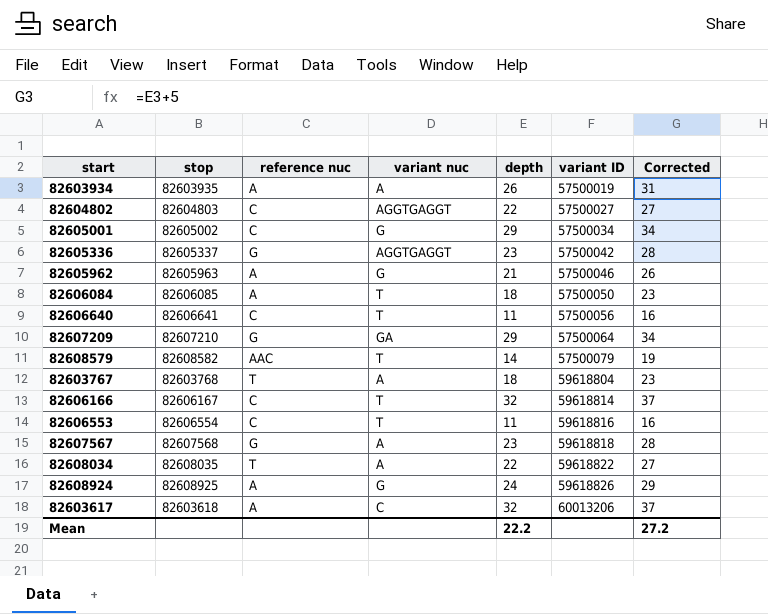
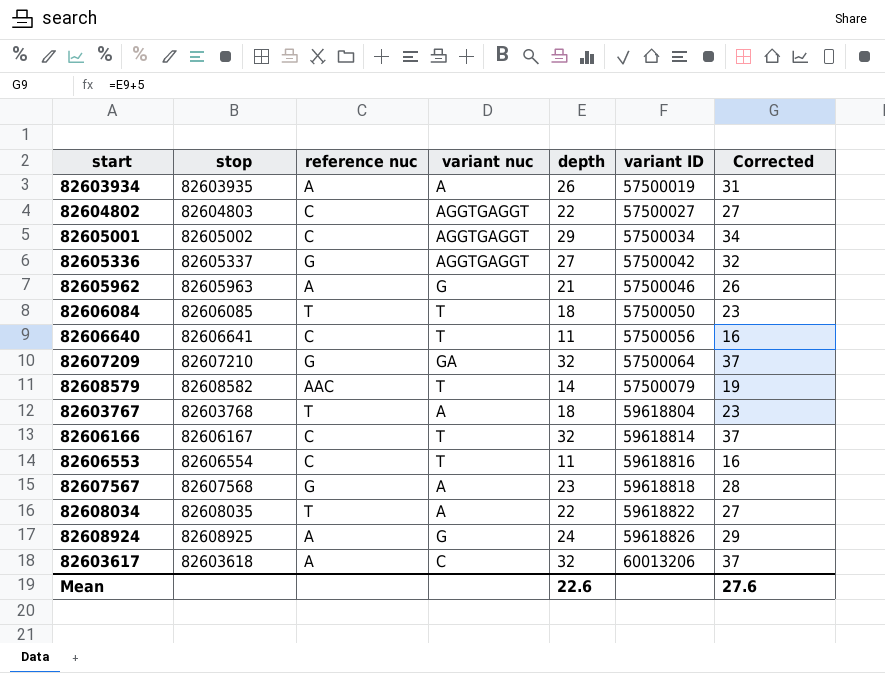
82605001 | variant nuc: G -> AGGTGAGGT
82605336 | depth: 23 -> 27
82605336 | Corrected: 28 -> 32
82606084 | reference nuc: A -> T
82607209 | depth: 29 -> 32
82607209 | Corrected: 34 -> 37
Mean | depth: 22.2 -> 22.6
Mean | Corrected: 27.2 -> 27.6

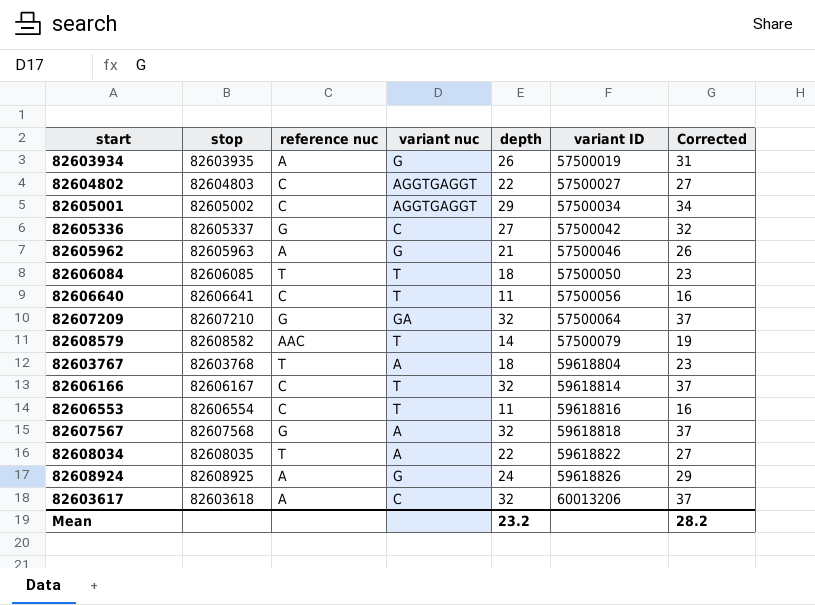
82603934 | variant nuc: A -> G
82605336 | variant nuc: AGGTGAGGT -> C
82607567 | depth: 23 -> 32
82607567 | Corrected: 28 -> 37
Mean | depth: 22.6 -> 23.2
Mean | Corrected: 27.6 -> 28.2

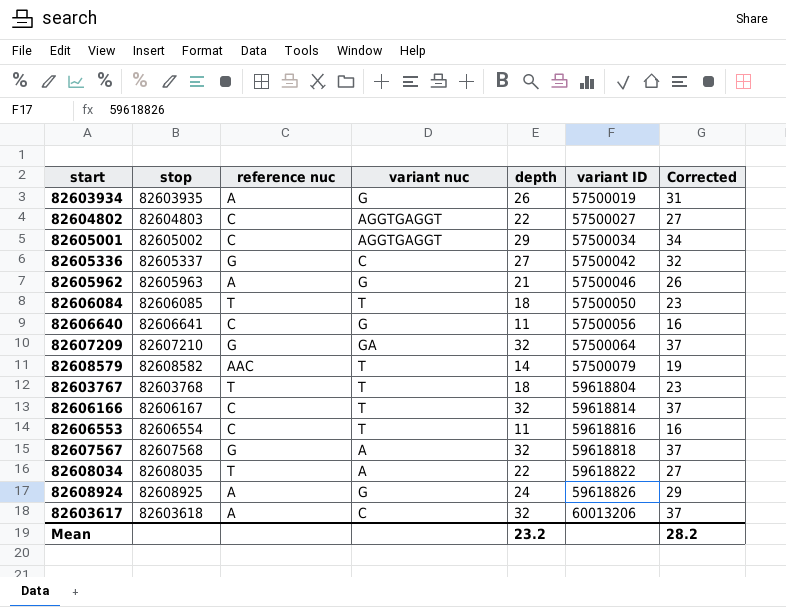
82606640 | variant nuc: T -> G
82603767 | variant nuc: A -> T

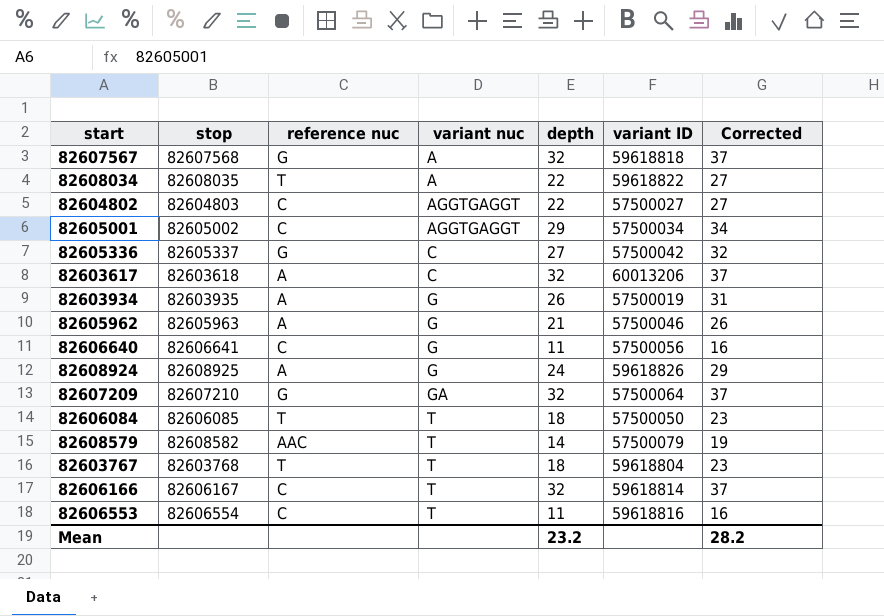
row order: variant ID ascending -> variant nuc ascending

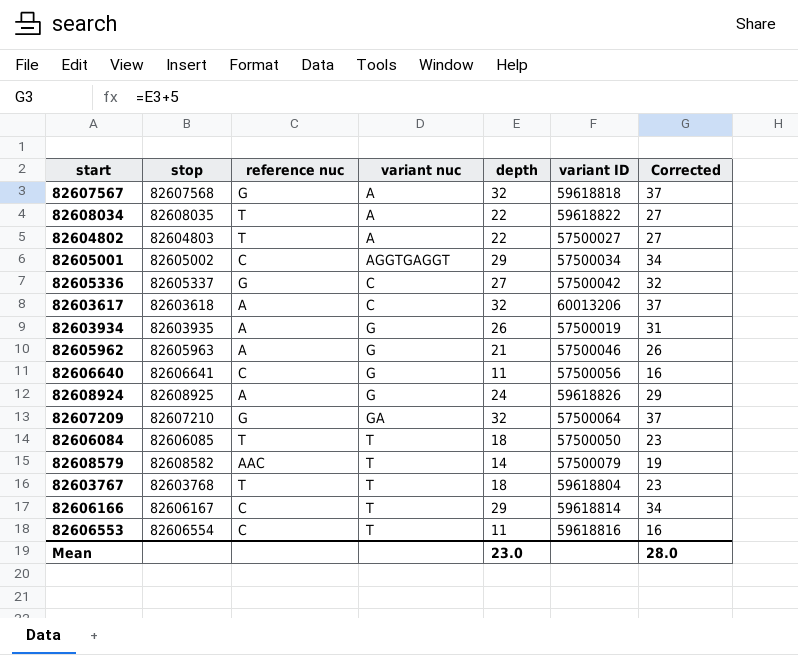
82604802 | reference nuc: C -> T
82604802 | variant nuc: AGGTGAGGT -> A
82606166 | depth: 32 -> 29
82606166 | Corrected: 37 -> 34
Mean | depth: 23.2 -> 23.0
Mean | Corrected: 28.2 -> 28.0

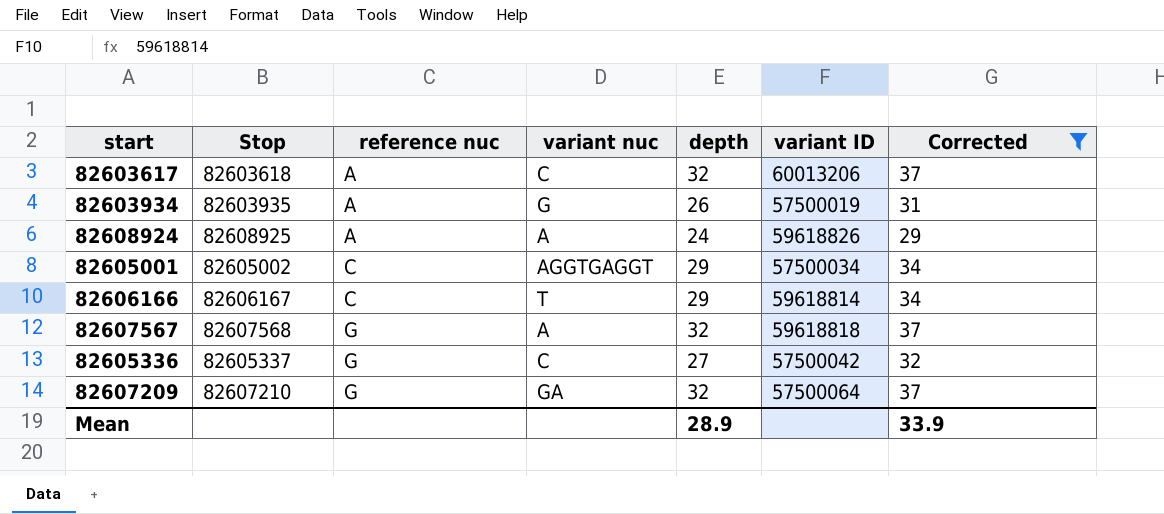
filter: none -> Corrected >= 29
row order: variant nuc ascending -> reference nuc ascending
column name: stop -> Stop
82608924 | variant nuc: G -> A
Mean | depth: 23.0 -> 28.9
Mean | Corrected: 28.0 -> 33.9

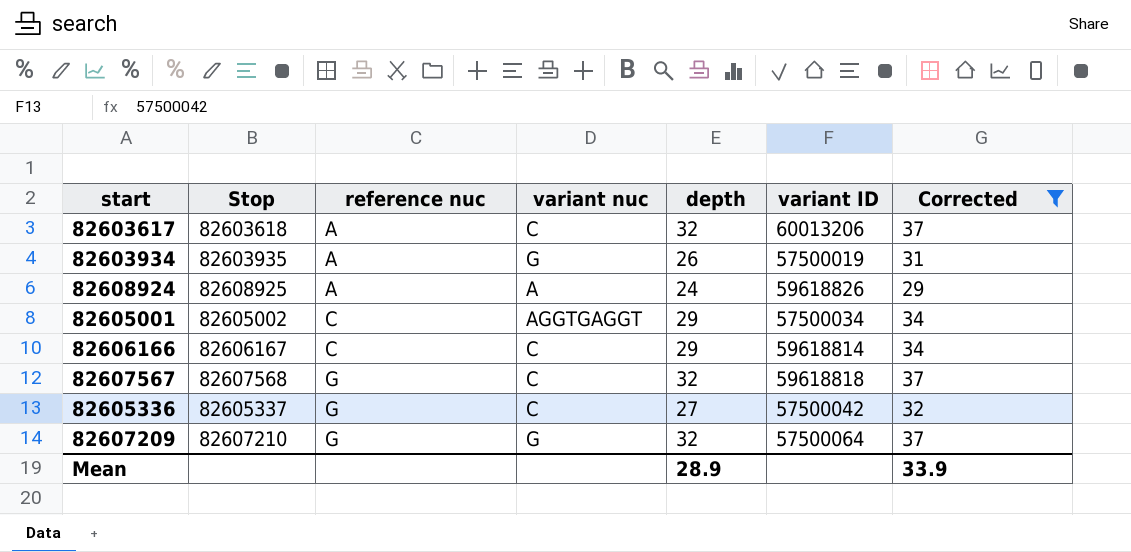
82606166 | variant nuc: T -> C
82607567 | variant nuc: A -> C
82607209 | variant nuc: GA -> G

